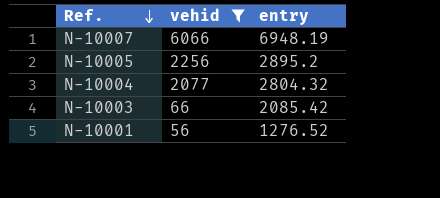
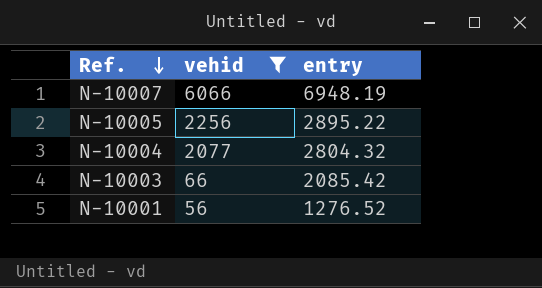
N-10005 | entry: 2895.2 -> 2895.22

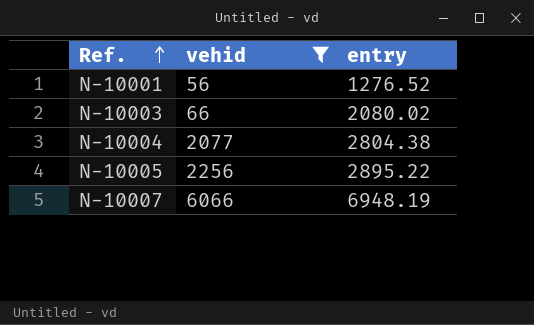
row order: Ref. descending -> Ref. ascending
N-10003 | entry: 2085.42 -> 2080.02
N-10004 | entry: 2804.32 -> 2804.38

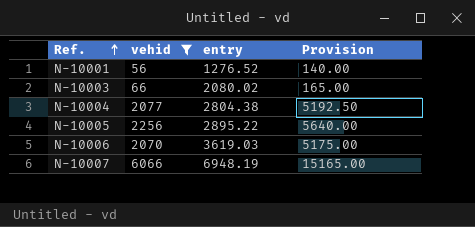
column Provision | formula: none -> [vehid] * 2.5
row N-10006: none -> 2070 | 3619.03 | 5175.00

